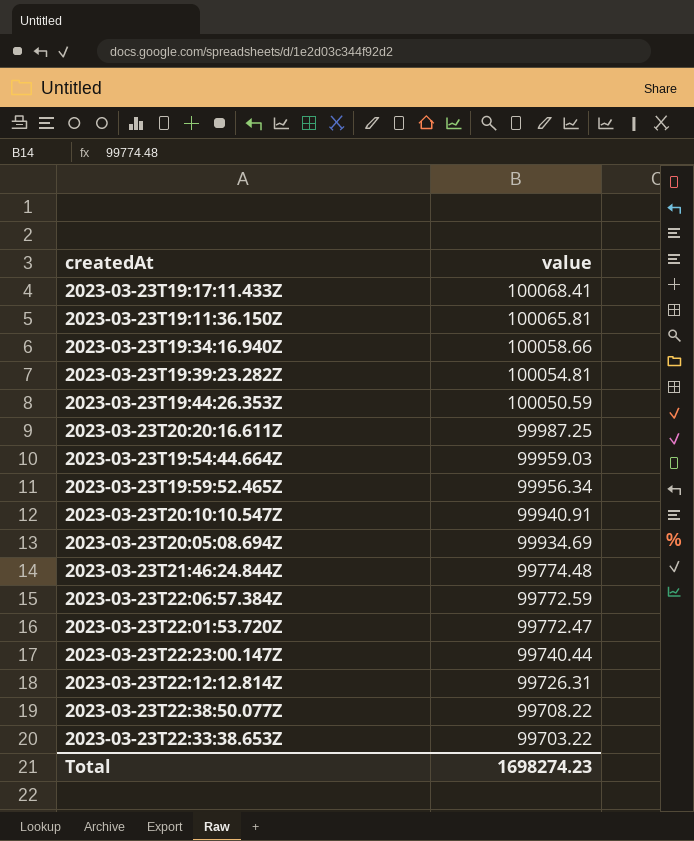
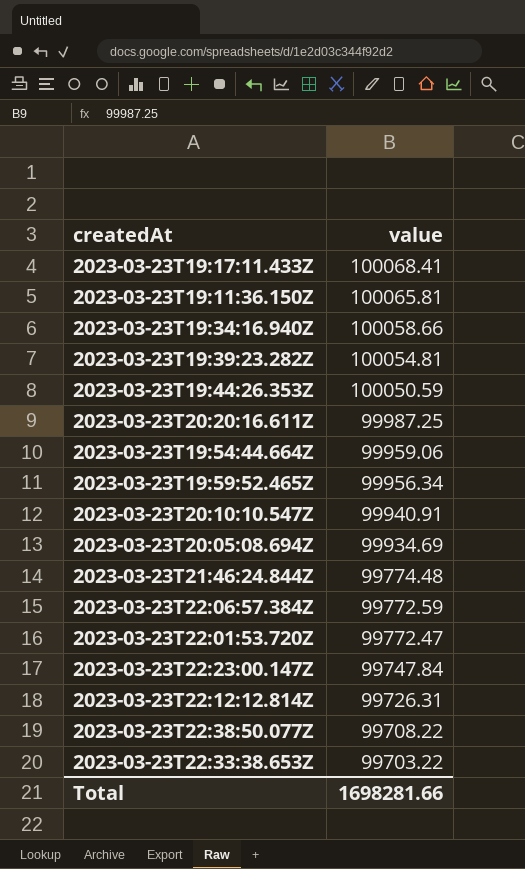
2023-03-23T19:54:44.664Z | value: 99959.03 -> 99959.06
2023-03-23T22:23:00.147Z | value: 99740.44 -> 99747.84
Total | value: 1698274.23 -> 1698281.66

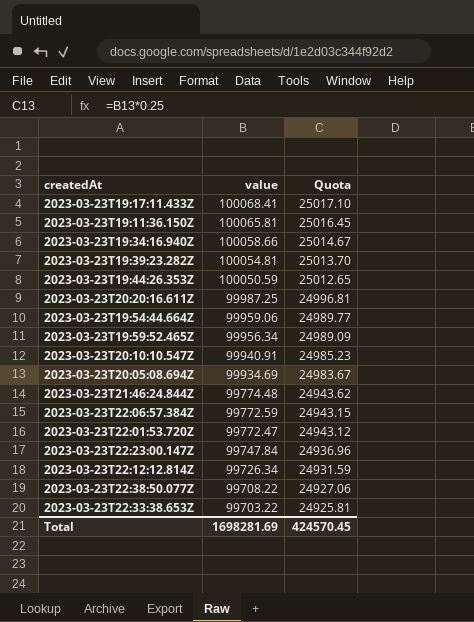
column Quota | formula: none -> [value] * 0.25
2023-03-23T22:12:12.814Z | value: 99726.31 -> 99726.34
Total | value: 1698281.66 -> 1698281.69

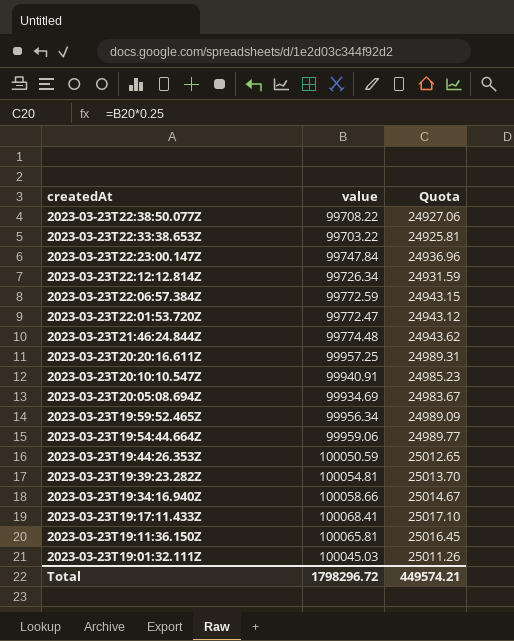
row order: value descending -> createdAt descending
2023-03-23T20:20:16.611Z | value: 99987.25 -> 99957.25
2023-03-23T20:20:16.611Z | Quota: 24996.81 -> 24989.31
row 2023-03-23T19:01:32.111Z: none -> 100045.03 | 25011.26
Total | value: 1698281.69 -> 1798296.72
Total | Quota: 424570.45 -> 449574.21

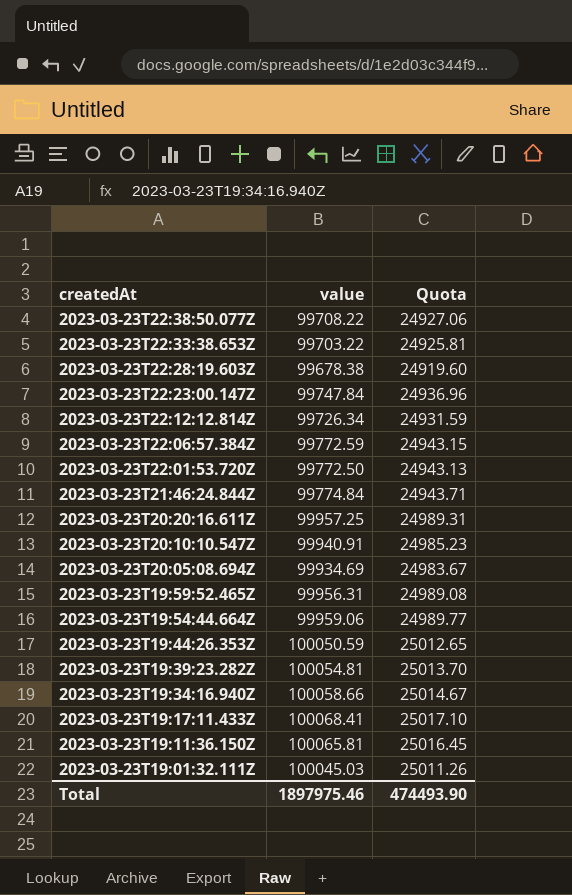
row 2023-03-23T22:28:19.603Z: none -> 99678.38 | 24919.60
2023-03-23T22:01:53.720Z | value: 99772.47 -> 99772.50
2023-03-23T22:01:53.720Z | Quota: 24943.12 -> 24943.13
2023-03-23T21:46:24.844Z | value: 99774.48 -> 99774.84
2023-03-23T21:46:24.844Z | Quota: 24943.62 -> 24943.71
2023-03-23T19:59:52.465Z | value: 99956.34 -> 99956.31
2023-03-23T19:59:52.465Z | Quota: 24989.09 -> 24989.08
Total | value: 1798296.72 -> 1897975.46
Total | Quota: 449574.21 -> 474493.90

